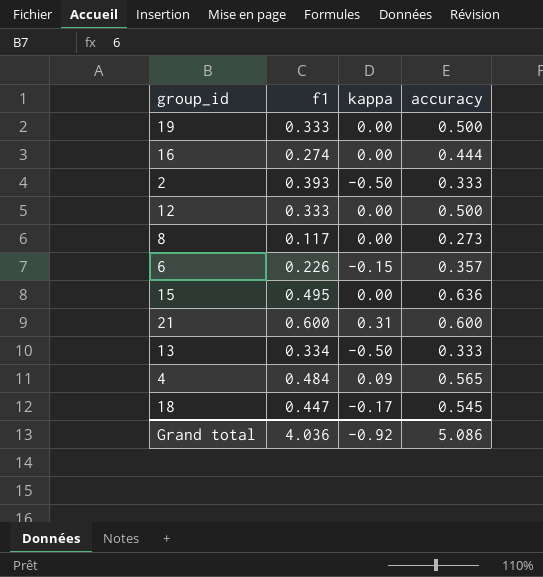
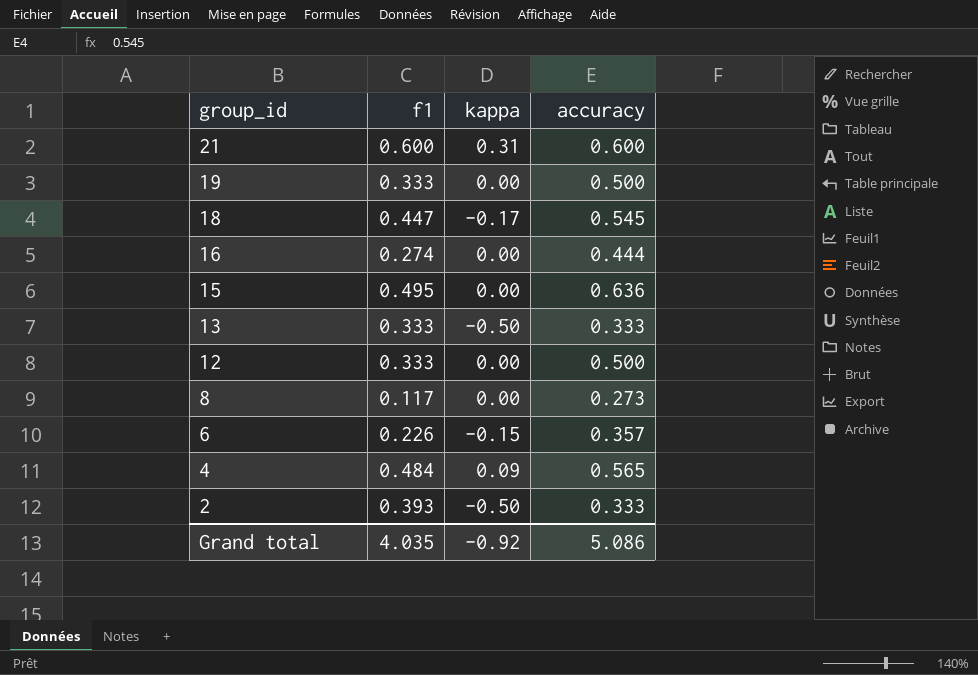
row order: none -> group_id descending
13 | f1: 0.334 -> 0.333
Grand total | f1: 4.036 -> 4.035

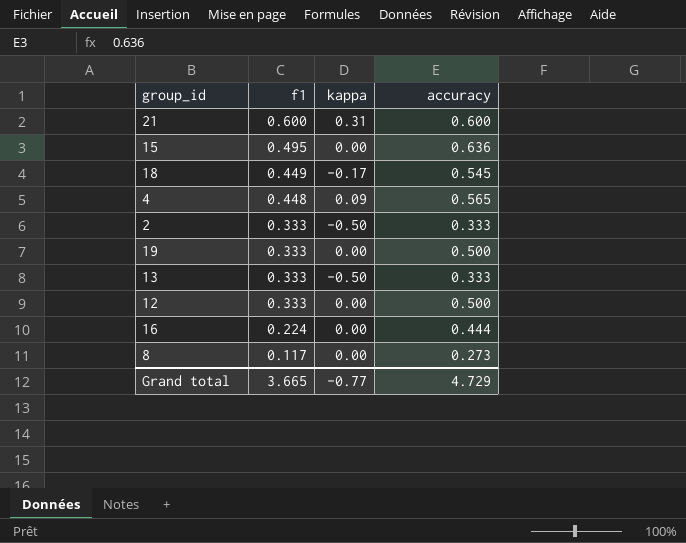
row order: group_id descending -> f1 descending
row 6: 0.226 | -0.15 | 0.357 -> none
18 | f1: 0.447 -> 0.449
4 | f1: 0.484 -> 0.448
2 | f1: 0.393 -> 0.333
16 | f1: 0.274 -> 0.224
Grand total | f1: 4.035 -> 3.665
Grand total | kappa: -0.92 -> -0.77
Grand total | accuracy: 5.086 -> 4.729

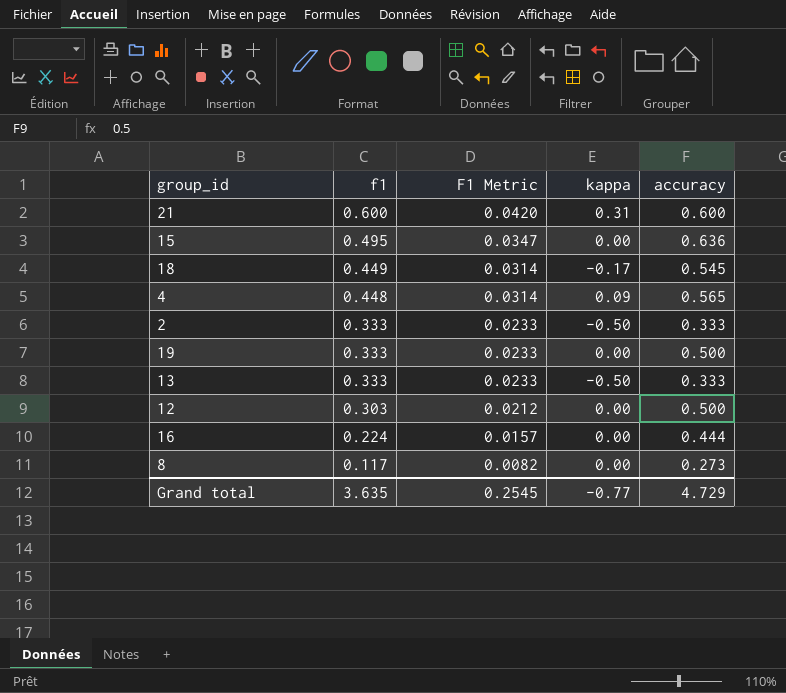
column F1 Metric | formula: none -> [f1] * 0.07
12 | f1: 0.333 -> 0.303
Grand total | f1: 3.665 -> 3.635

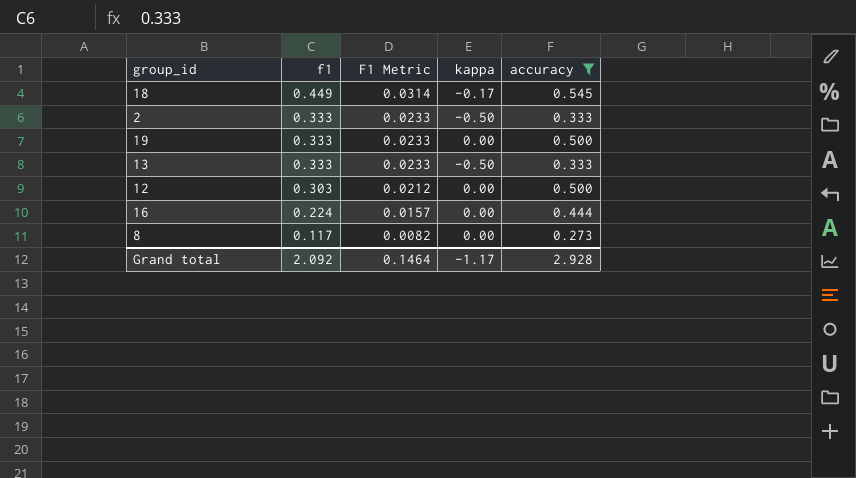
filter: none -> accuracy <= 0.545
Grand total | f1: 3.635 -> 2.092
Grand total | F1 Metric: 0.2545 -> 0.1464
Grand total | kappa: -0.77 -> -1.17
Grand total | accuracy: 4.729 -> 2.928

